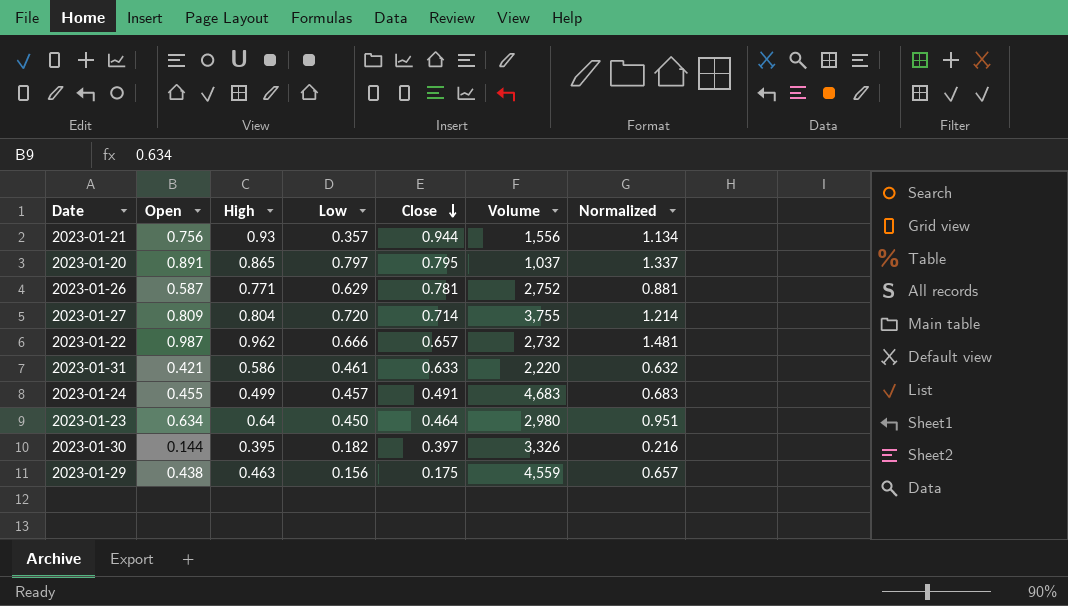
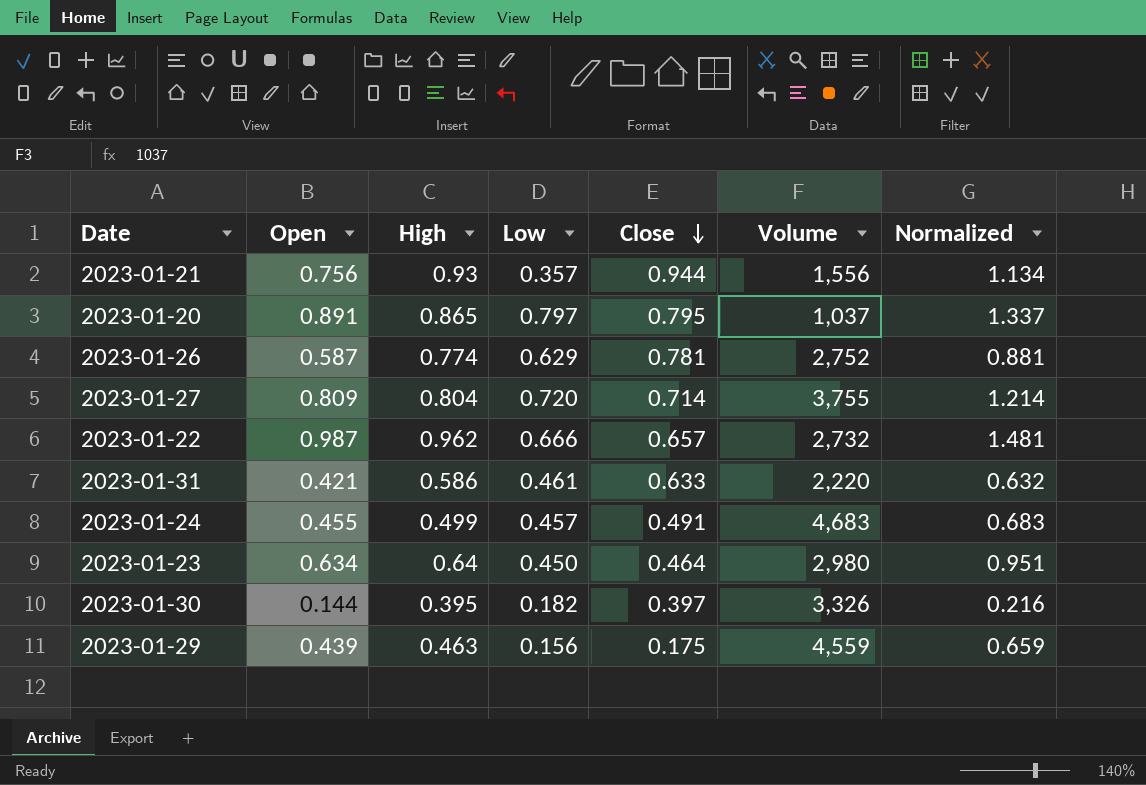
2023-01-26 | High: 0.771 -> 0.774
2023-01-29 | Open: 0.438 -> 0.439
2023-01-29 | Normalized: 0.657 -> 0.659

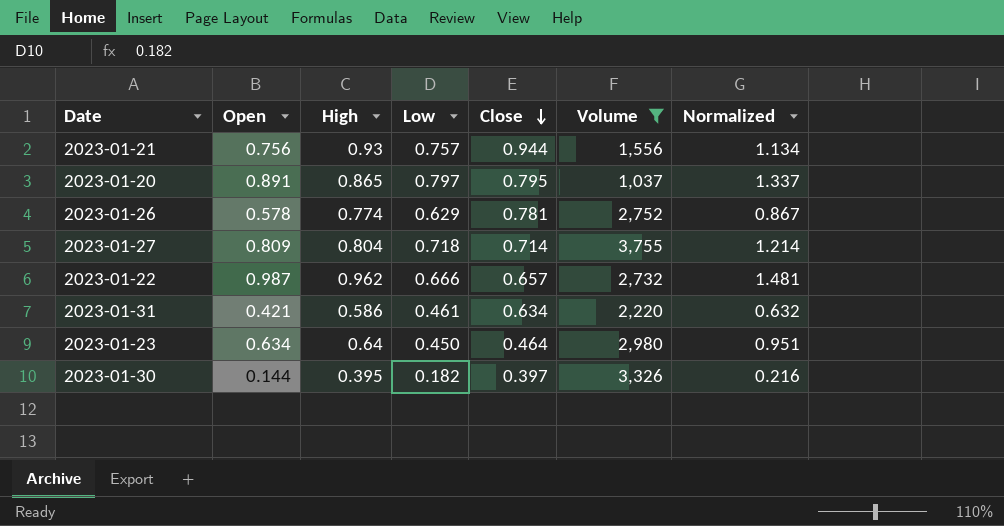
filter: none -> Volume <= 3,755
2023-01-21 | Low: 0.357 -> 0.757
2023-01-26 | Open: 0.587 -> 0.578
2023-01-26 | Normalized: 0.881 -> 0.867
2023-01-27 | Low: 0.720 -> 0.718
2023-01-31 | Close: 0.633 -> 0.634

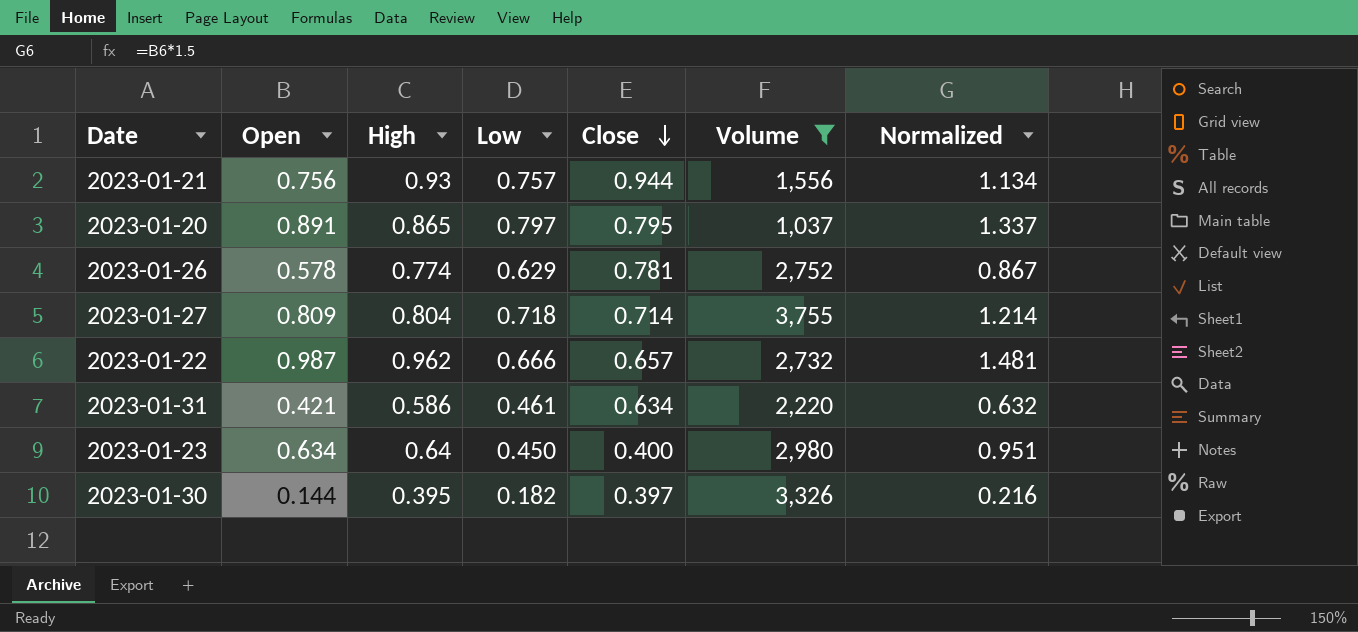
2023-01-23 | Close: 0.464 -> 0.400

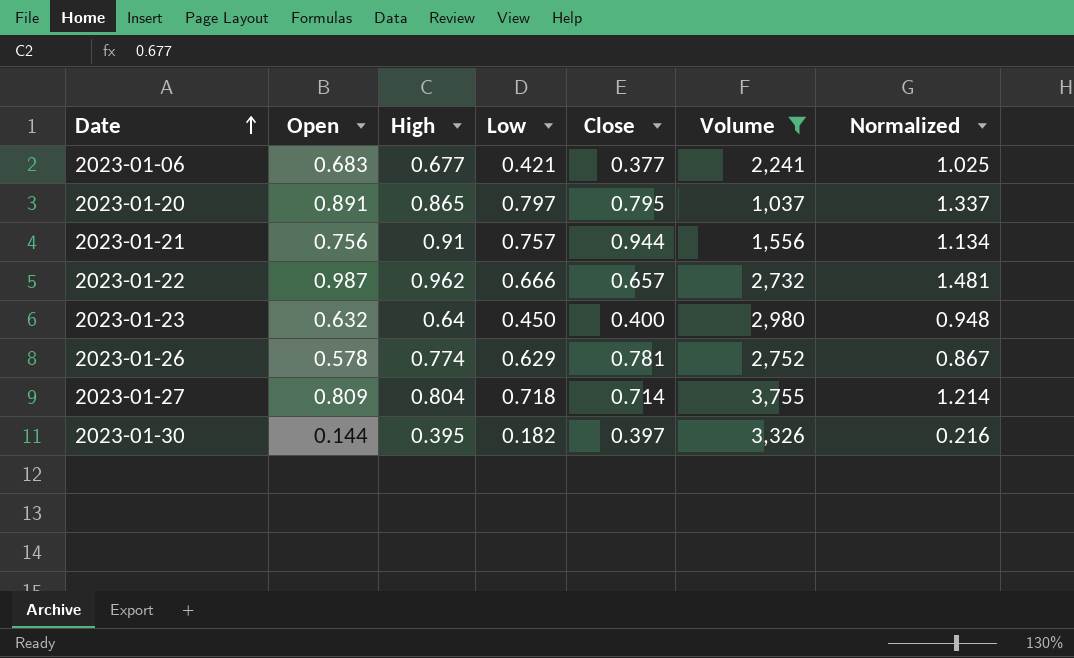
row order: Close descending -> Date ascending
row 2023-01-31: 0.421 | 0.586 | 0.461 | 0.634 | 2,220 | 0.632 -> none
row 2023-01-06: none -> 0.683 | 0.677 | 0.421 | 0.377 | 2,241 | 1.025
2023-01-21 | High: 0.93 -> 0.91
2023-01-23 | Open: 0.634 -> 0.632
2023-01-23 | Normalized: 0.951 -> 0.948

